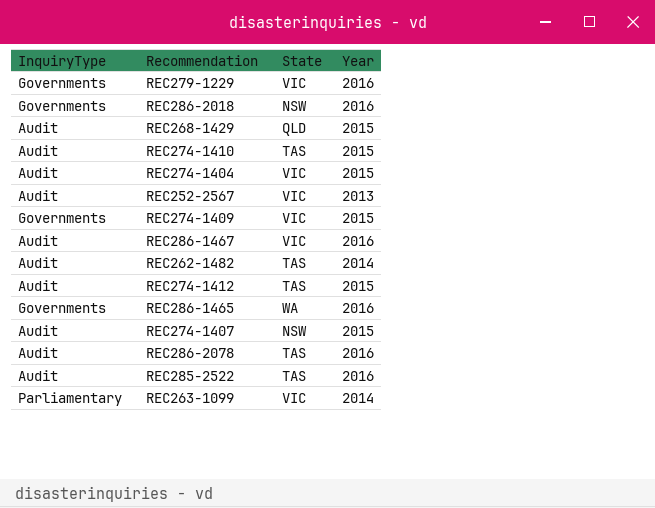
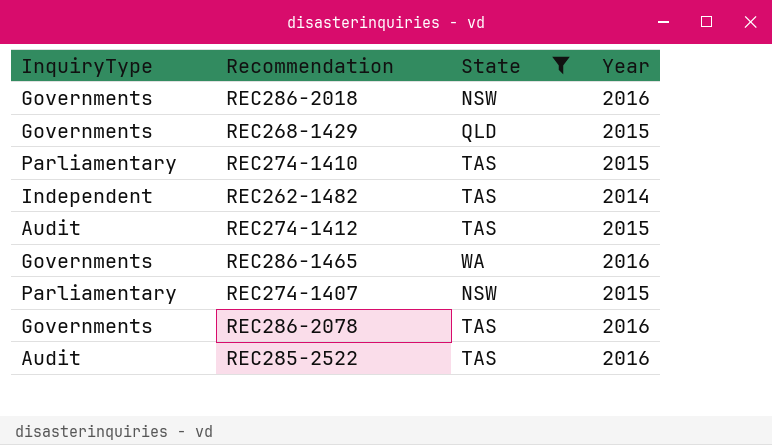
filter: none -> State != VIC
REC268-1429 | InquiryType: Audit -> Governments
REC274-1410 | InquiryType: Audit -> Parliamentary
REC262-1482 | InquiryType: Audit -> Independent
REC274-1407 | InquiryType: Audit -> Parliamentary
REC286-2078 | InquiryType: Audit -> Governments

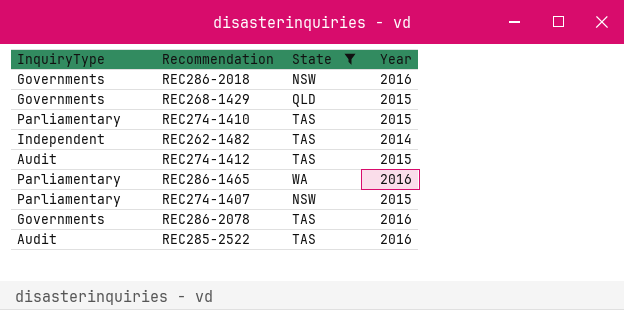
REC286-1465 | InquiryType: Governments -> Parliamentary

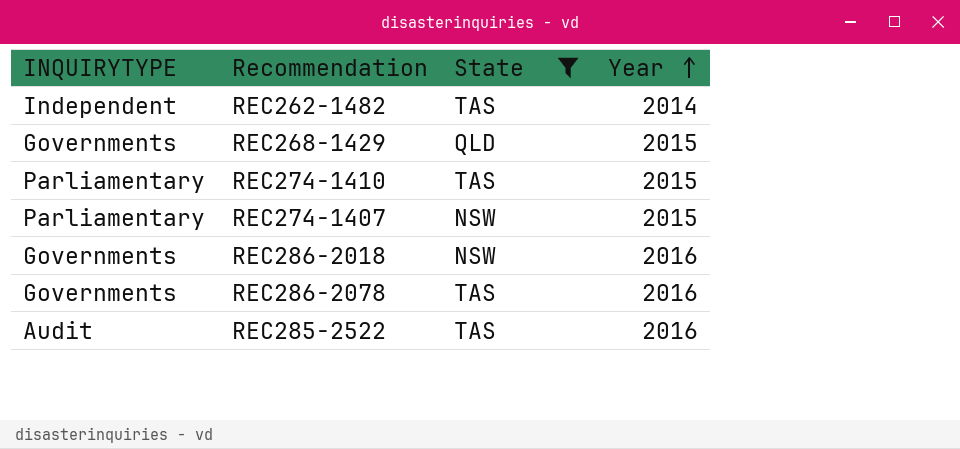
row order: none -> Year ascending
column name: InquiryType -> INQUIRYTYPE
row REC274-1412: Audit | TAS | 2015 -> none
row REC286-1465: Parliamentary | WA | 2016 -> none

